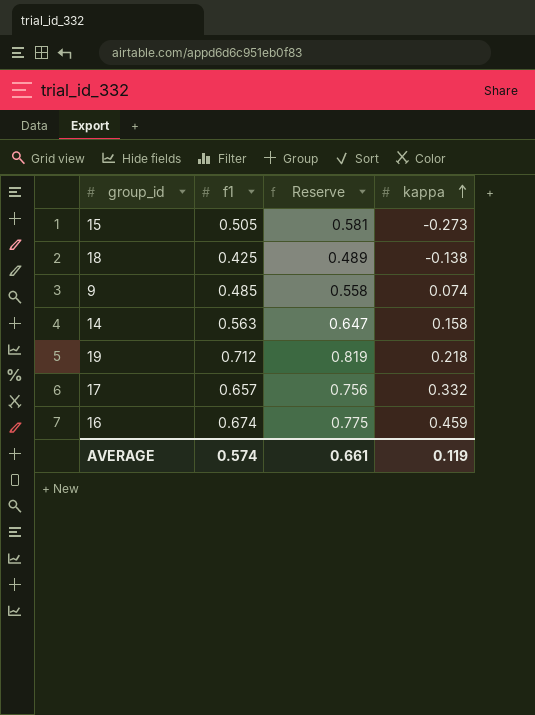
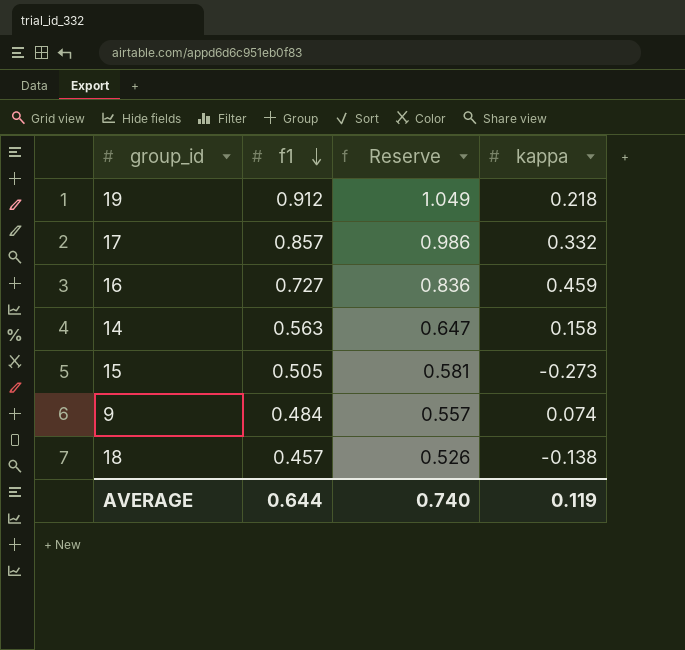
row order: kappa ascending -> f1 descending
19 | f1: 0.712 -> 0.912
19 | Reserve: 0.819 -> 1.049
17 | f1: 0.657 -> 0.857
17 | Reserve: 0.756 -> 0.986
16 | f1: 0.674 -> 0.727
16 | Reserve: 0.775 -> 0.836
9 | f1: 0.485 -> 0.484
9 | Reserve: 0.558 -> 0.557
18 | f1: 0.425 -> 0.457
18 | Reserve: 0.489 -> 0.526
AVERAGE | f1: 0.574 -> 0.644
AVERAGE | Reserve: 0.661 -> 0.740

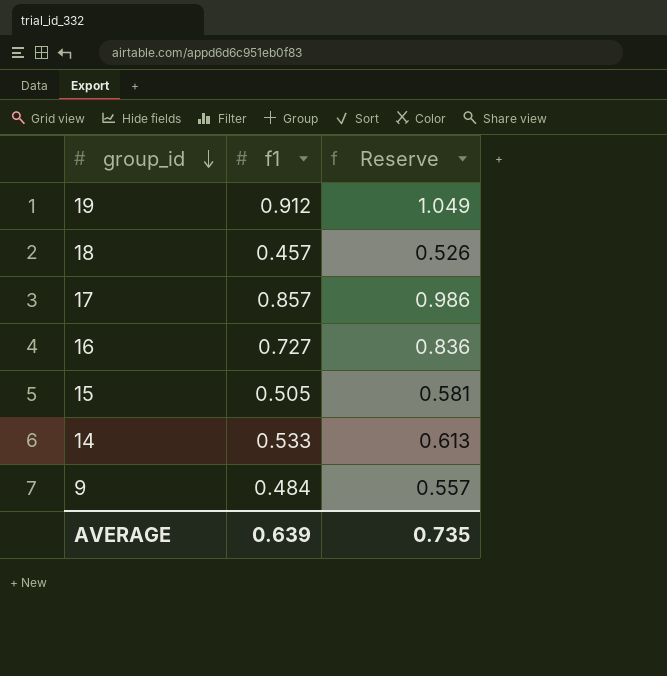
row order: f1 descending -> group_id descending
column kappa | position: 4 -> none
14 | f1: 0.563 -> 0.533
14 | Reserve: 0.647 -> 0.613
AVERAGE | f1: 0.644 -> 0.639
AVERAGE | Reserve: 0.740 -> 0.735

